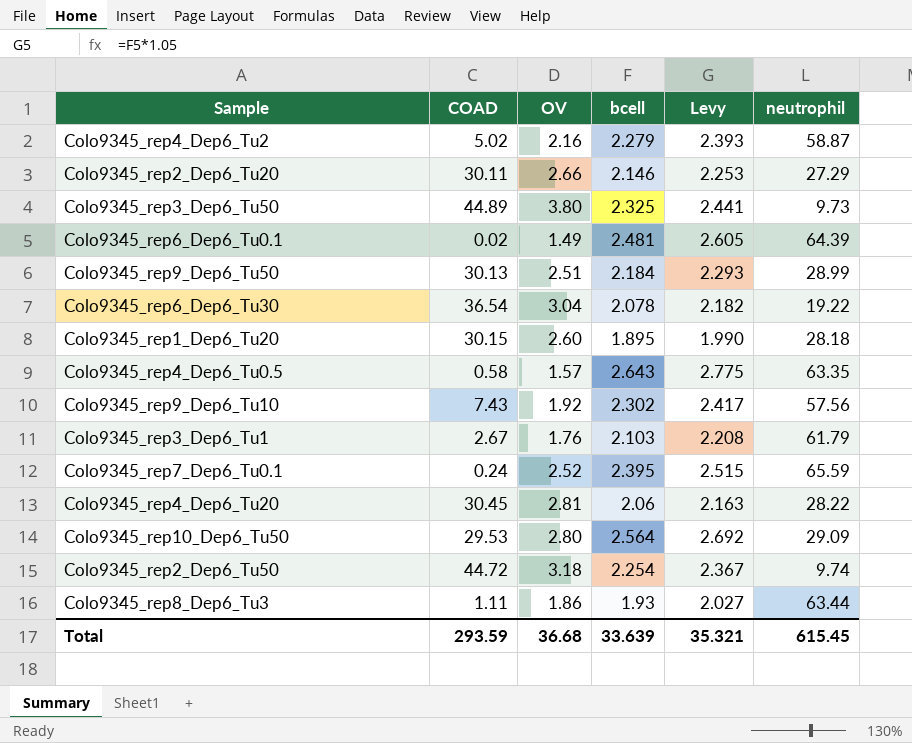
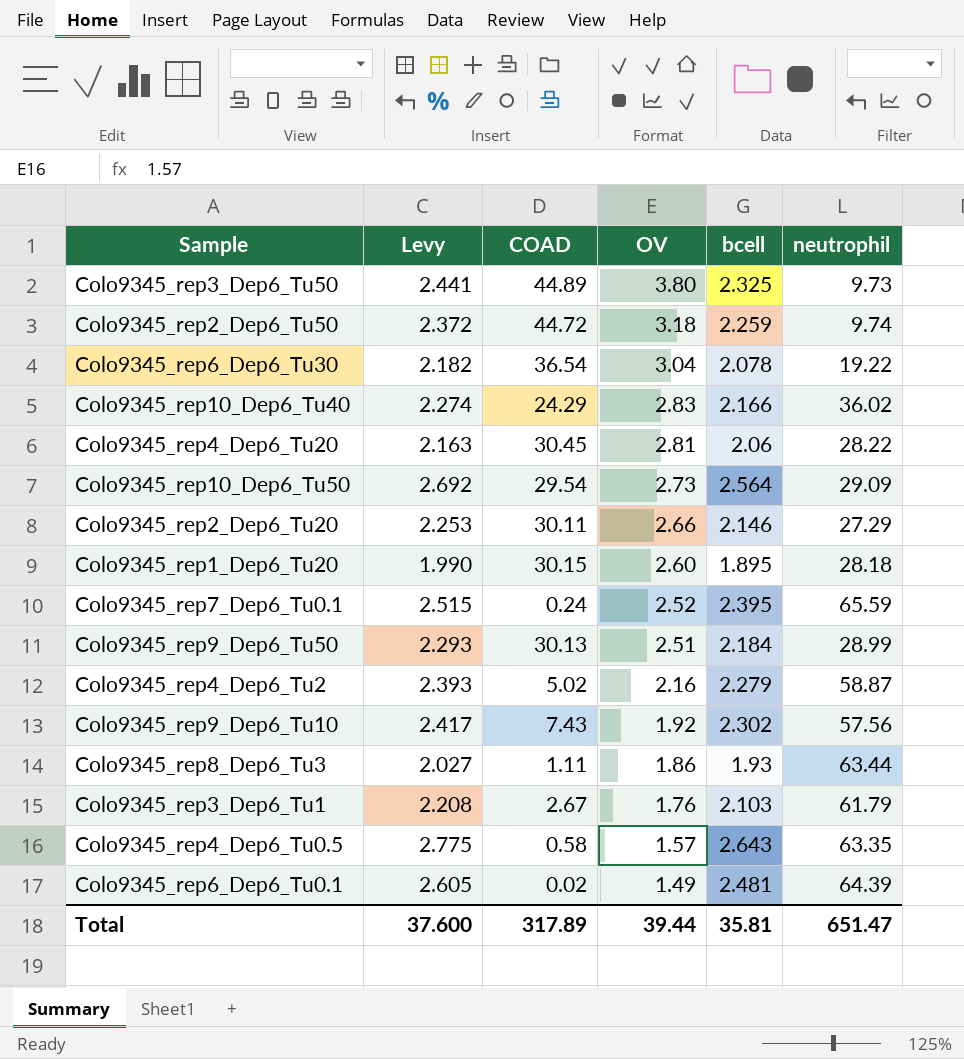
row order: none -> OV descending
column Levy | position: 5 -> 2
Colo9345_rep2_Dep6_Tu50 | Levy: 2.367 -> 2.372
Colo9345_rep2_Dep6_Tu50 | bcell: 2.254 -> 2.259
row Colo9345_rep10_Dep6_Tu40: none -> 2.274 | 24.29 | 2.83 | 2.166 | 36.02
Colo9345_rep10_Dep6_Tu50 | COAD: 29.53 -> 29.54
Colo9345_rep10_Dep6_Tu50 | OV: 2.80 -> 2.73
Total | Levy: 35.321 -> 37.600
Total | COAD: 293.59 -> 317.89
Total | OV: 36.68 -> 39.44
Total | bcell: 33.639 -> 35.81
Total | neutrophil: 615.45 -> 651.47

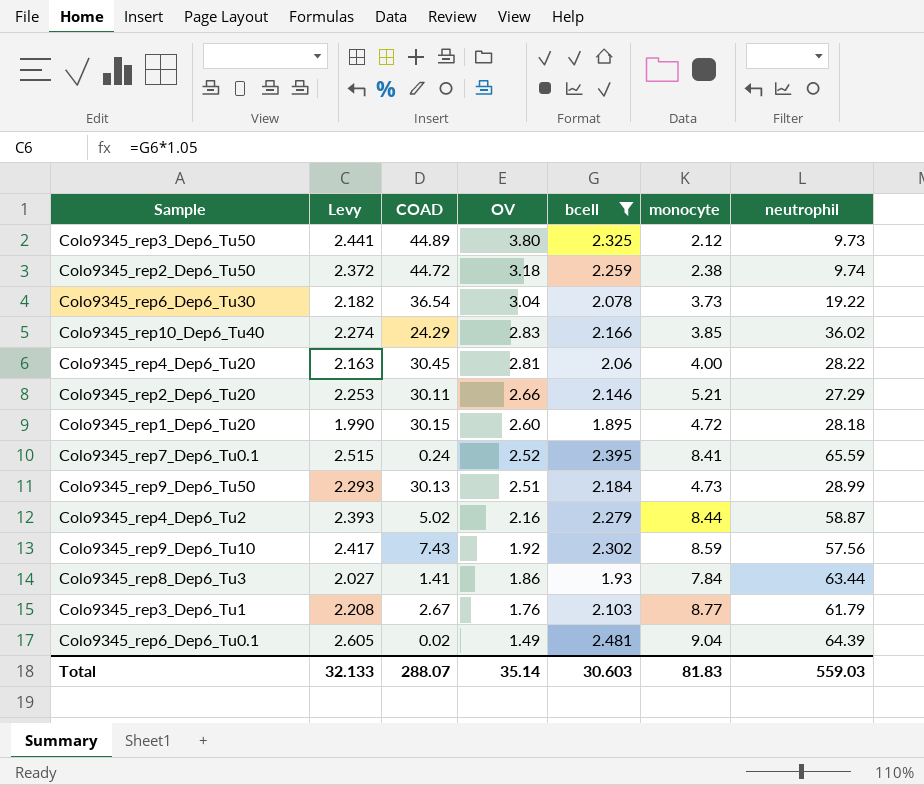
filter: none -> bcell <= 2.481
column monocyte | position: none -> 6
Colo9345_rep8_Dep6_Tu3 | COAD: 1.11 -> 1.41
Total | Levy: 37.600 -> 32.133
Total | COAD: 317.89 -> 288.07
Total | OV: 39.44 -> 35.14
Total | bcell: 35.81 -> 30.603
Total | neutrophil: 651.47 -> 559.03

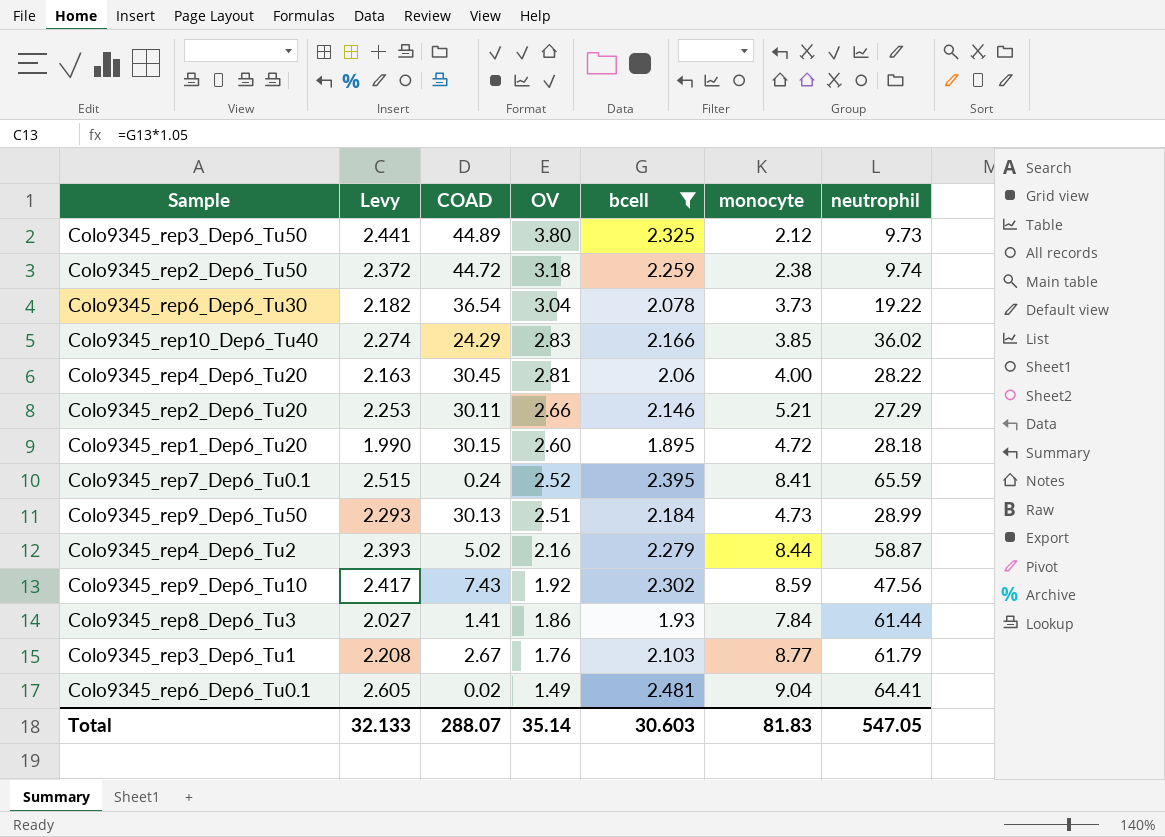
Colo9345_rep9_Dep6_Tu10 | neutrophil: 57.56 -> 47.56
Colo9345_rep8_Dep6_Tu3 | neutrophil: 63.44 -> 61.44
Colo9345_rep6_Dep6_Tu0.1 | neutrophil: 64.39 -> 64.41
Total | neutrophil: 559.03 -> 547.05

